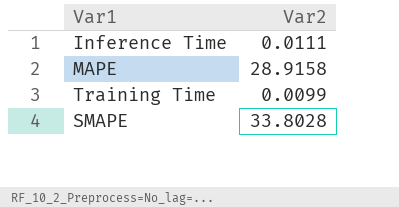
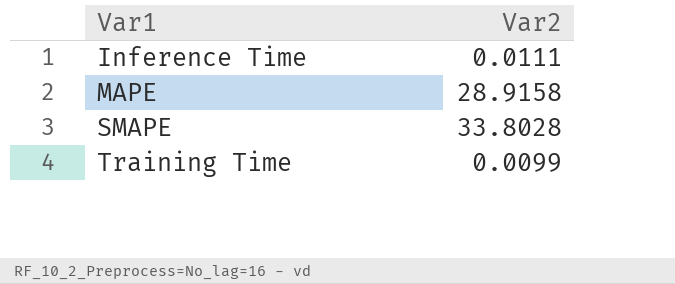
row order: none -> Var1 ascending

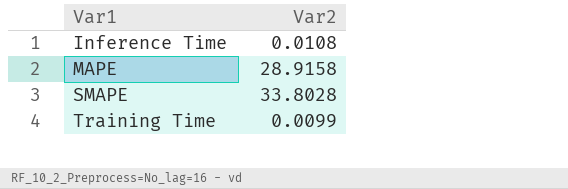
Inference Time | Var2: 0.0111 -> 0.0108

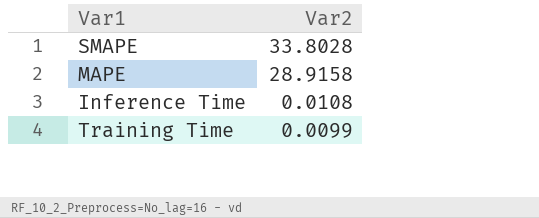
row order: Var1 ascending -> Var2 descending

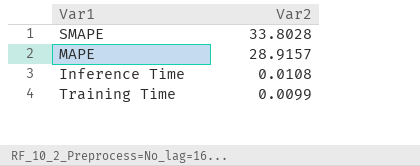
MAPE | Var2: 28.9158 -> 28.9157

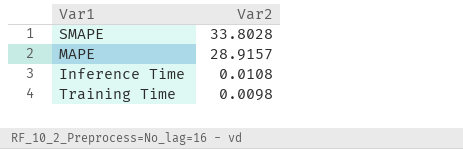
Training Time | Var2: 0.0099 -> 0.0098

